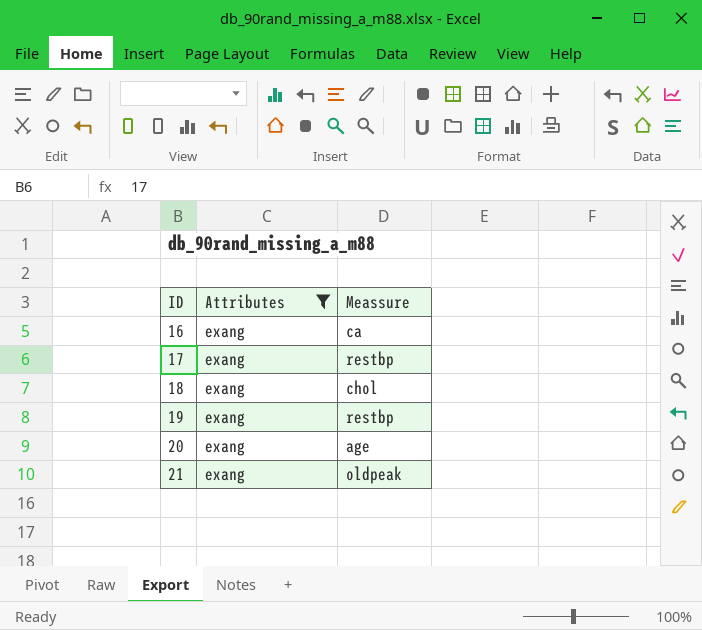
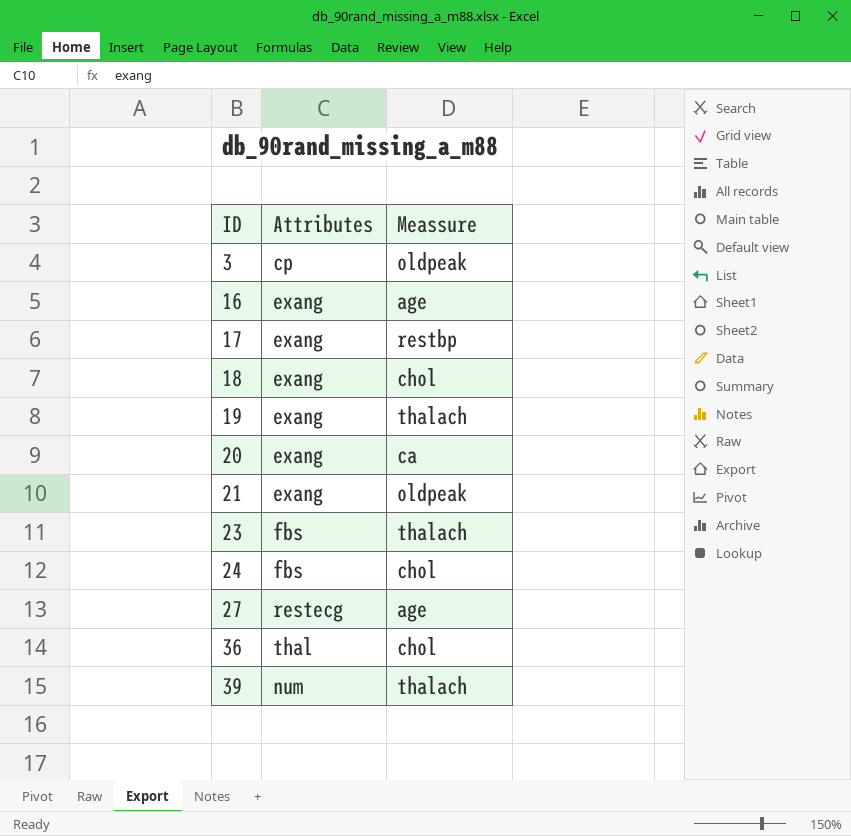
filter: Attributes = exang -> none
16 | Meassure: ca -> age
19 | Meassure: restbp -> thalach
20 | Meassure: age -> ca

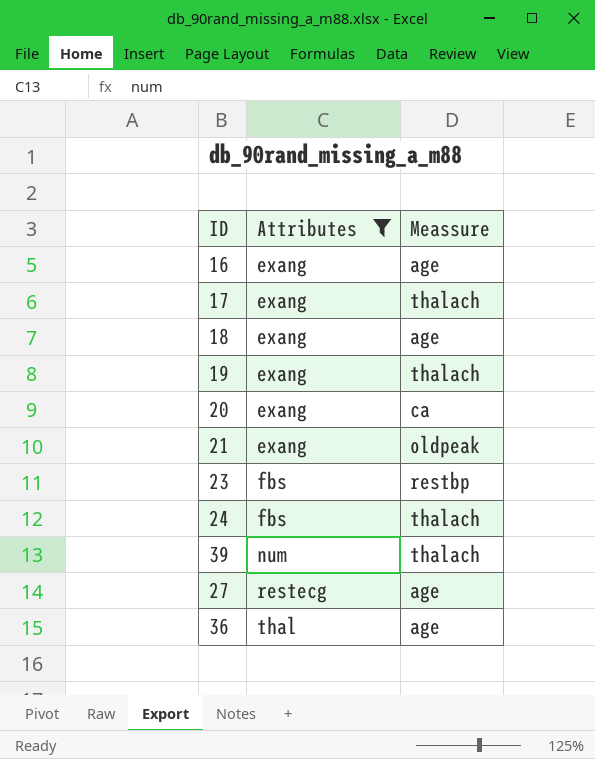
filter: none -> Attributes != cp
row order: ID ascending -> Attributes ascending
17 | Meassure: restbp -> thalach
18 | Meassure: chol -> age
23 | Meassure: thalach -> restbp
24 | Meassure: chol -> thalach
36 | Meassure: chol -> age

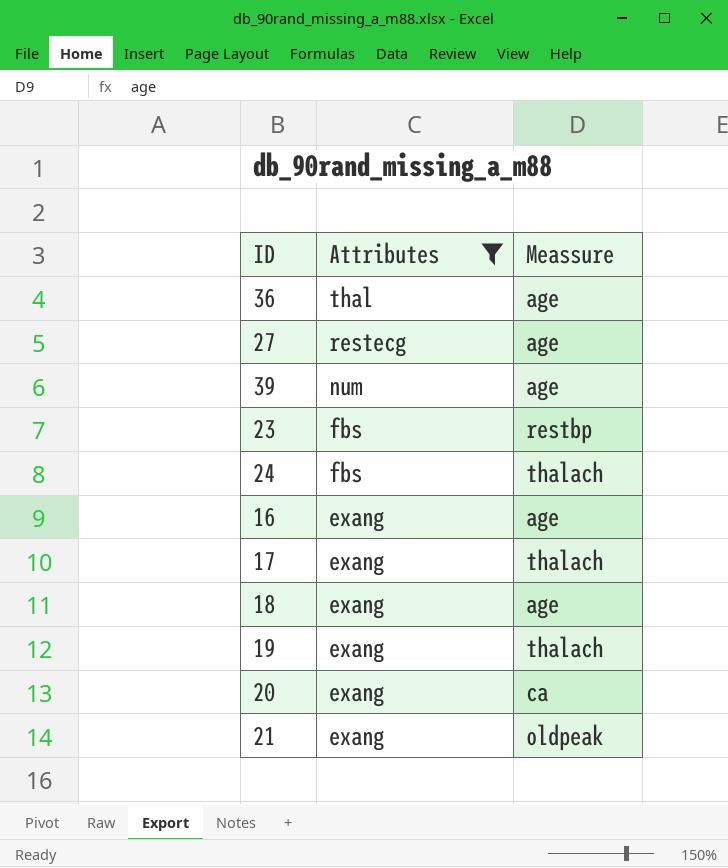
row order: Attributes ascending -> Attributes descending
39 | Meassure: thalach -> age

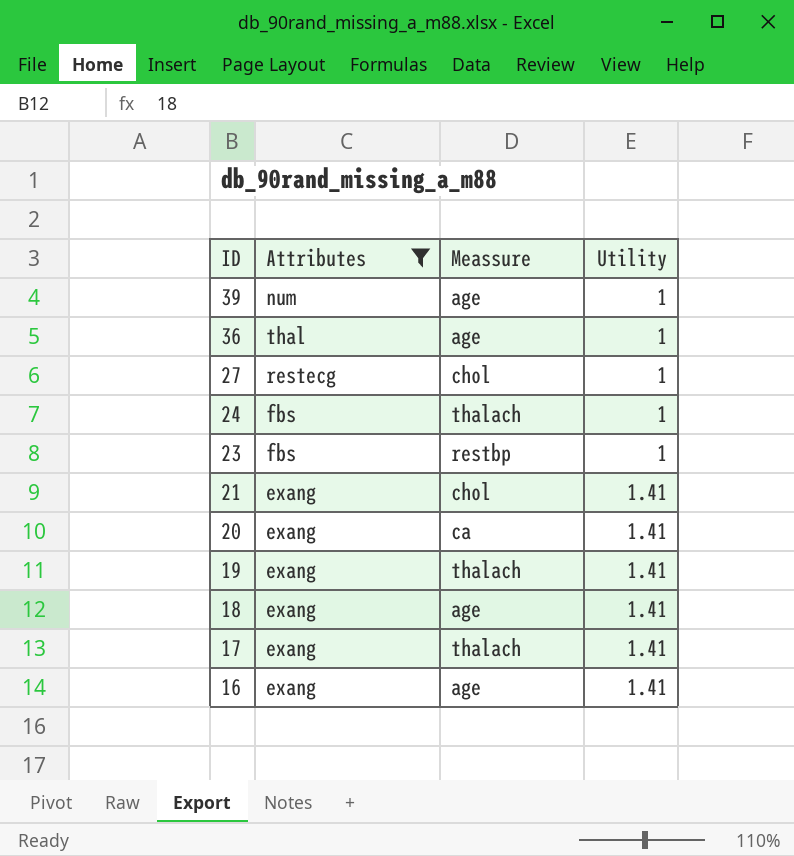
row order: Attributes descending -> ID descending
column Utility | position: none -> 4
27 | Meassure: age -> chol
21 | Meassure: oldpeak -> chol

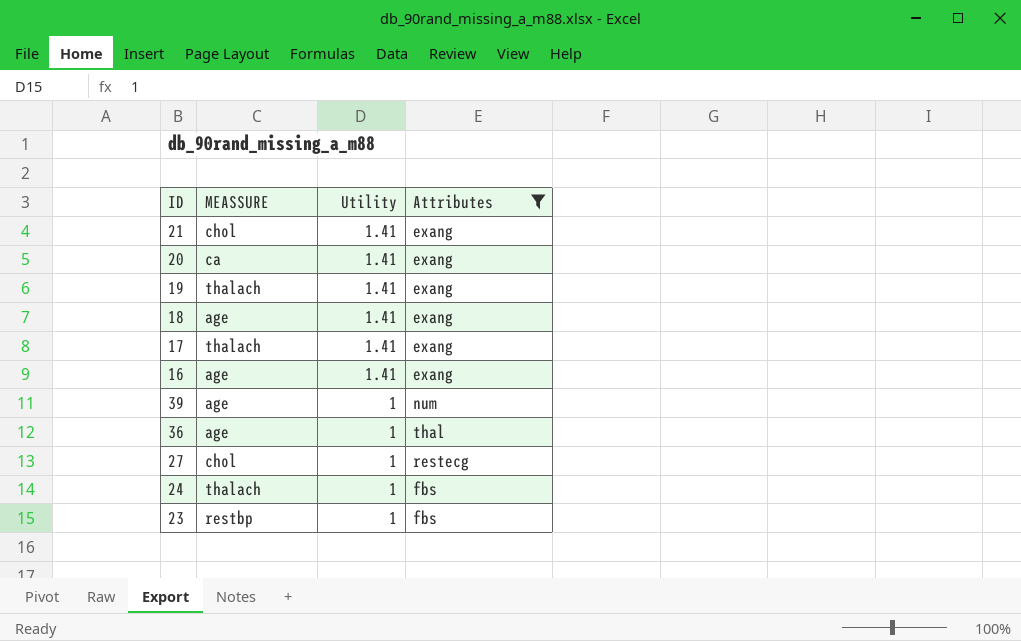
row order: ID descending -> Utility descending
column name: Meassure -> MEASSURE
column Attributes | position: 2 -> 4

